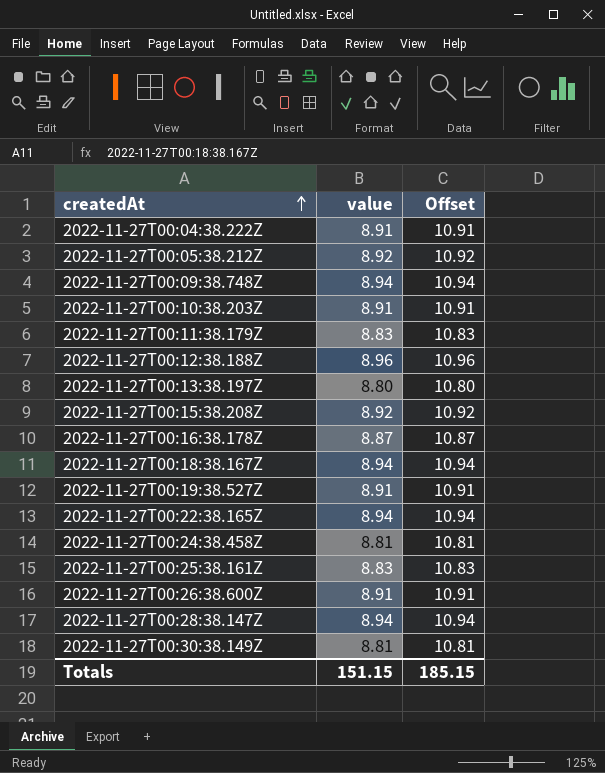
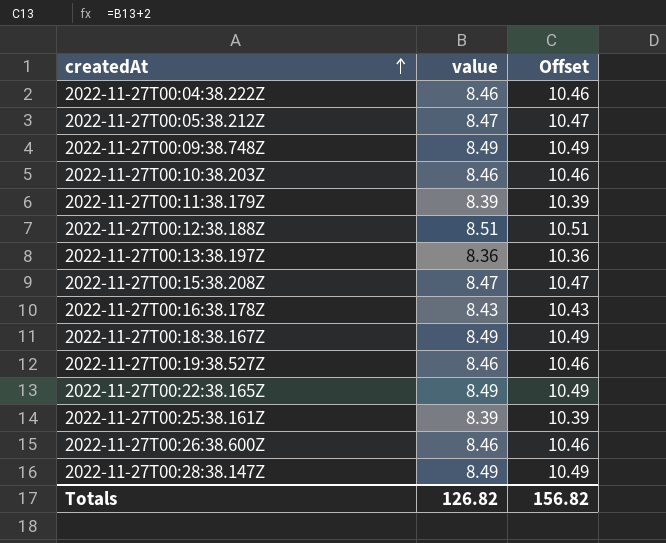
row 2022-11-27T00:24:38.458Z: 8.81 | 10.81 -> none
row 2022-11-27T00:30:38.149Z: 8.81 | 10.81 -> none
2022-11-27T00:04:38.222Z | value: 8.91 -> 8.46
2022-11-27T00:04:38.222Z | Offset: 10.91 -> 10.46
2022-11-27T00:05:38.212Z | value: 8.92 -> 8.47
2022-11-27T00:05:38.212Z | Offset: 10.92 -> 10.47
2022-11-27T00:09:38.748Z | value: 8.94 -> 8.49
2022-11-27T00:09:38.748Z | Offset: 10.94 -> 10.49
2022-11-27T00:10:38.203Z | value: 8.91 -> 8.46
2022-11-27T00:10:38.203Z | Offset: 10.91 -> 10.46
2022-11-27T00:11:38.179Z | value: 8.83 -> 8.39
2022-11-27T00:11:38.179Z | Offset: 10.83 -> 10.39
2022-11-27T00:12:38.188Z | value: 8.96 -> 8.51
2022-11-27T00:12:38.188Z | Offset: 10.96 -> 10.51
2022-11-27T00:13:38.197Z | value: 8.80 -> 8.36
2022-11-27T00:13:38.197Z | Offset: 10.80 -> 10.36
2022-11-27T00:15:38.208Z | value: 8.92 -> 8.47
2022-11-27T00:15:38.208Z | Offset: 10.92 -> 10.47
2022-11-27T00:16:38.178Z | value: 8.87 -> 8.43
2022-11-27T00:16:38.178Z | Offset: 10.87 -> 10.43
2022-11-27T00:18:38.167Z | value: 8.94 -> 8.49
2022-11-27T00:18:38.167Z | Offset: 10.94 -> 10.49
2022-11-27T00:19:38.527Z | value: 8.91 -> 8.46
2022-11-27T00:19:38.527Z | Offset: 10.91 -> 10.46
2022-11-27T00:22:38.165Z | value: 8.94 -> 8.49
2022-11-27T00:22:38.165Z | Offset: 10.94 -> 10.49
2022-11-27T00:25:38.161Z | value: 8.83 -> 8.39
2022-11-27T00:25:38.161Z | Offset: 10.83 -> 10.39
2022-11-27T00:26:38.600Z | value: 8.91 -> 8.46
2022-11-27T00:26:38.600Z | Offset: 10.91 -> 10.46
2022-11-27T00:28:38.147Z | value: 8.94 -> 8.49
2022-11-27T00:28:38.147Z | Offset: 10.94 -> 10.49
Totals | value: 151.15 -> 126.82
Totals | Offset: 185.15 -> 156.82

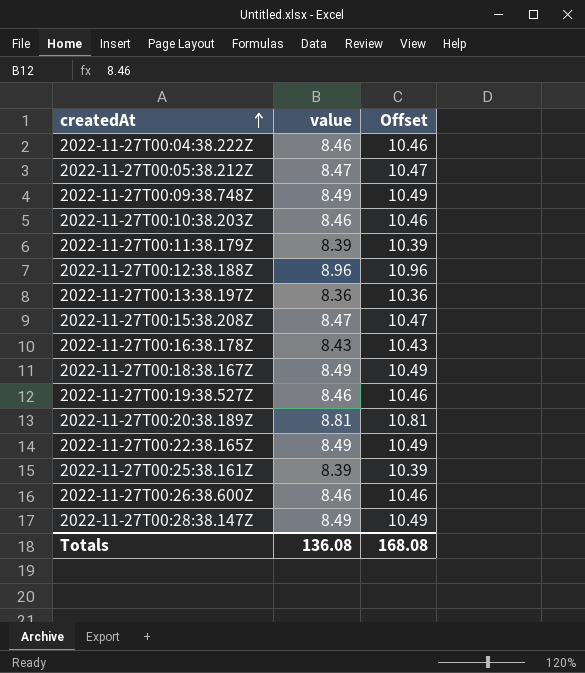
2022-11-27T00:12:38.188Z | value: 8.51 -> 8.96
2022-11-27T00:12:38.188Z | Offset: 10.51 -> 10.96
row 2022-11-27T00:20:38.189Z: none -> 8.81 | 10.81
Totals | value: 126.82 -> 136.08
Totals | Offset: 156.82 -> 168.08

